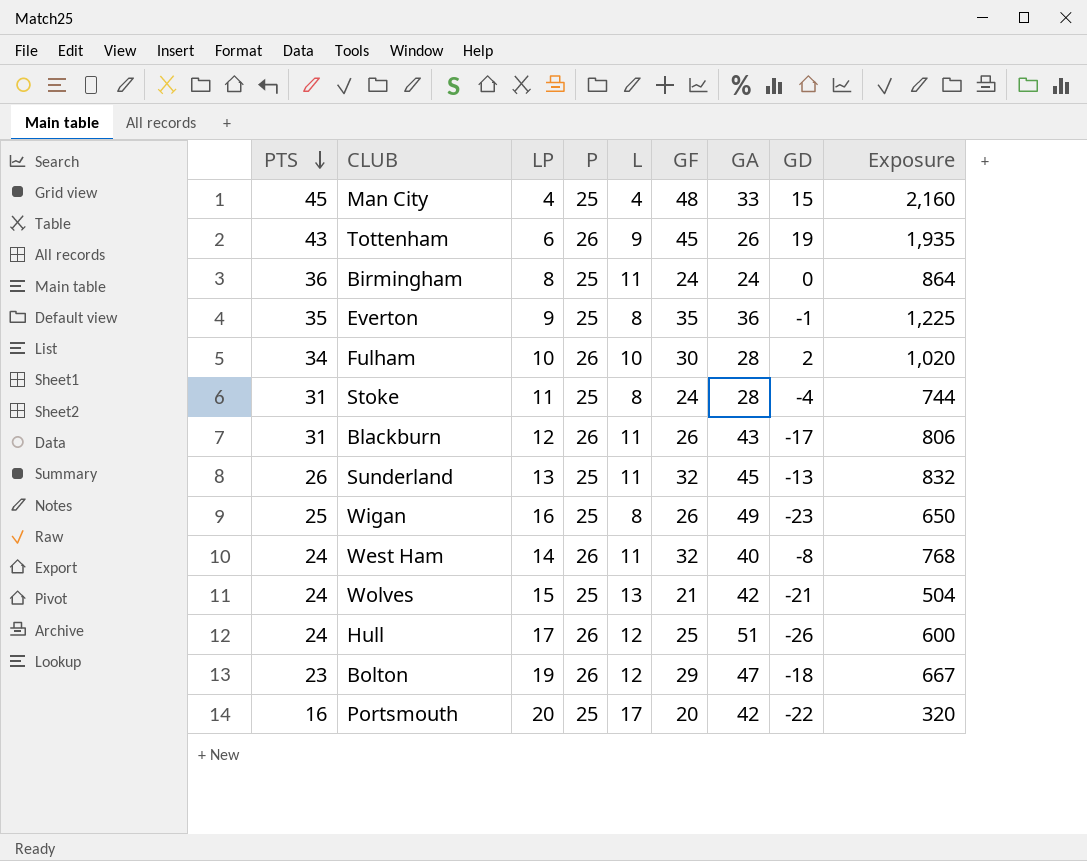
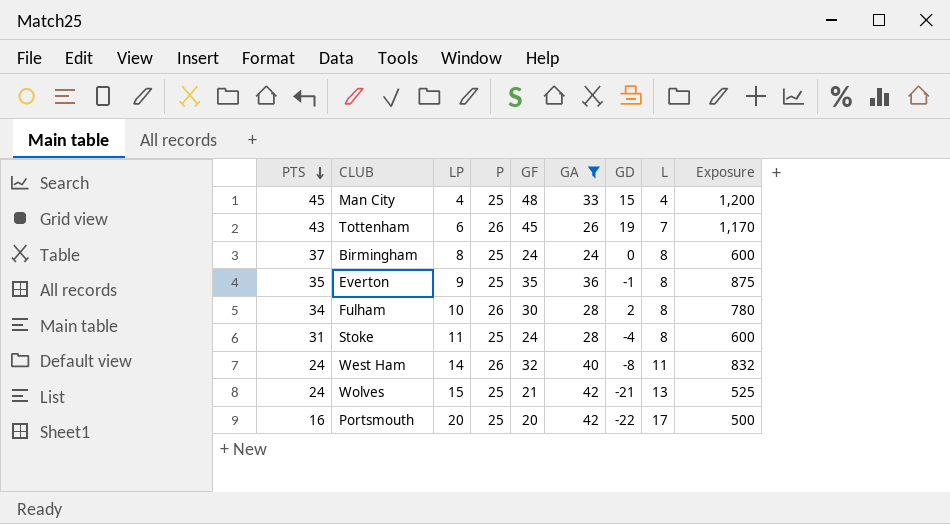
filter: none -> GA <= 42
column L | position: 5 -> 8
column Exposure | formula: [PTS] * [GF] -> [P] * [GF]
Tottenham | L: 9 -> 7
Birmingham | PTS: 36 -> 37
Birmingham | L: 11 -> 8
Fulham | L: 10 -> 8

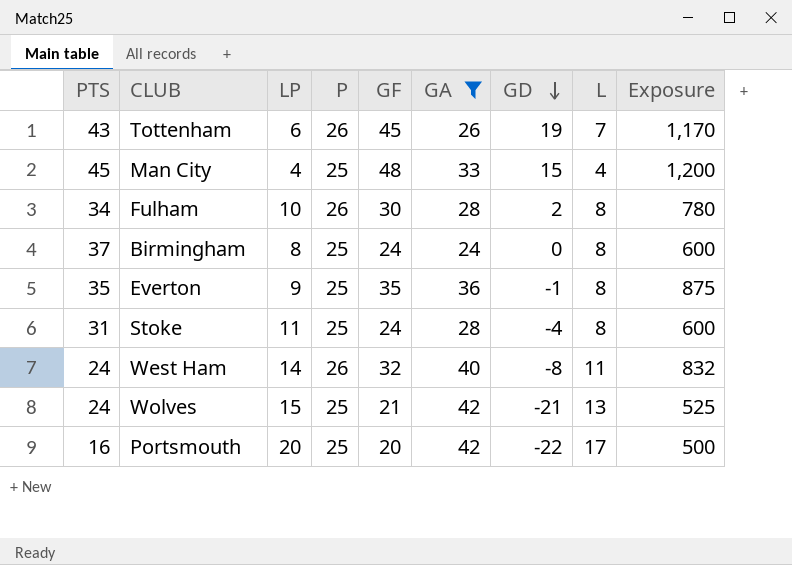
row order: PTS descending -> GD descending

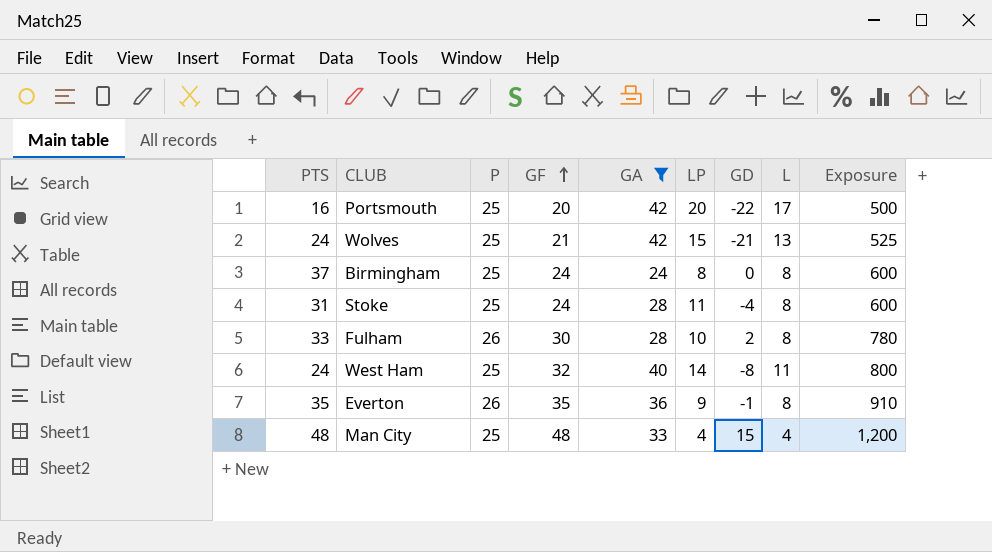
row order: GD descending -> GF ascending
column LP | position: 3 -> 6
row Tottenham: 43 | 6 | 26 | 45 | 26 | 19 | 7 | 1,170 -> none
Fulham | PTS: 34 -> 33
West Ham | P: 26 -> 25
West Ham | Exposure: 832 -> 800
Everton | P: 25 -> 26
Everton | Exposure: 875 -> 910
Man City | PTS: 45 -> 48

